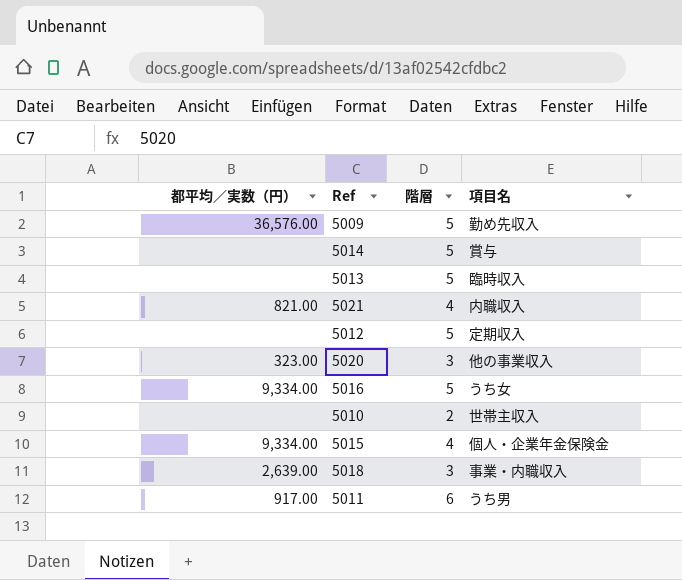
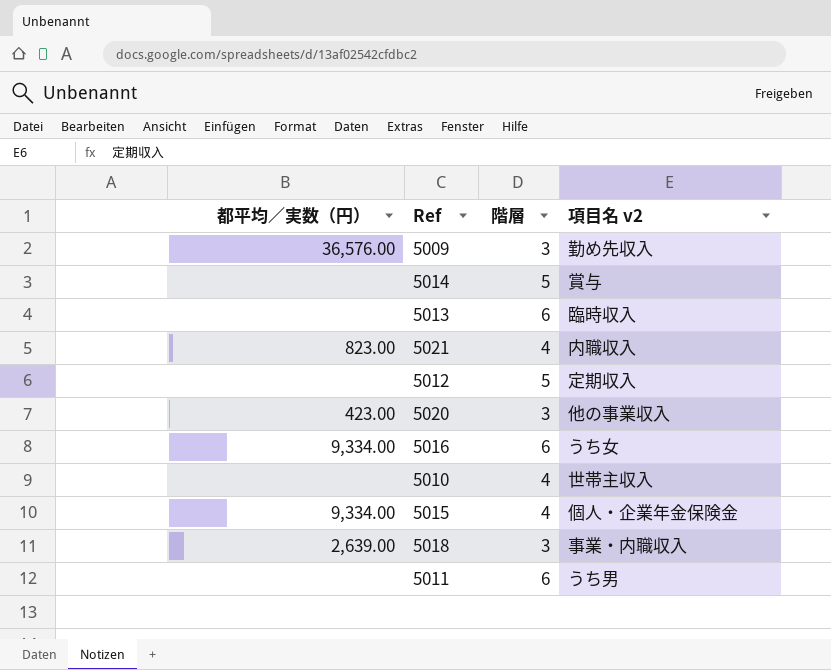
column name: 項目名 -> 項目名 v2
5009 | 階層: 5 -> 3
5013 | 階層: 5 -> 6
5021 | 都平均／実数（円）: 821.00 -> 823.00
5020 | 都平均／実数（円）: 323.00 -> 423.00
5016 | 階層: 5 -> 6
5010 | 階層: 2 -> 4
5011 | 都平均／実数（円）: 917.00 -> none

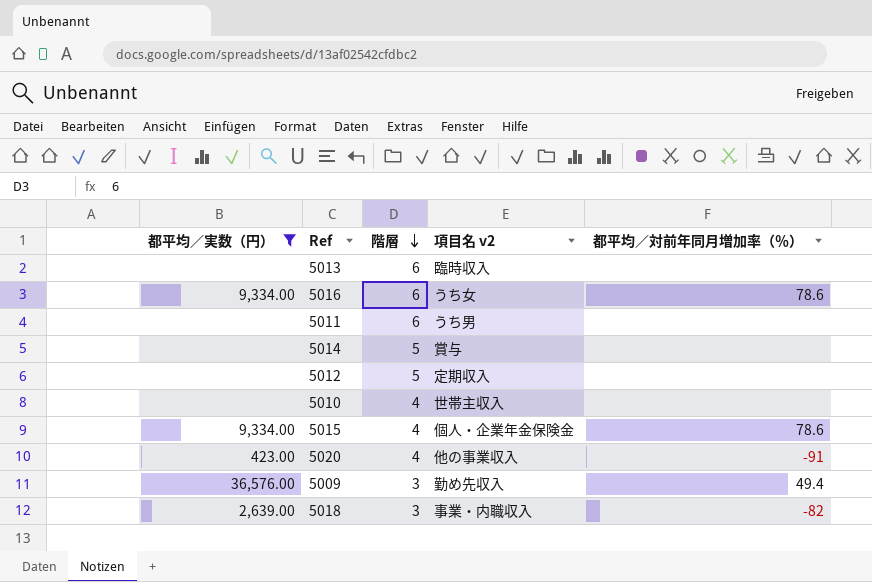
filter: none -> 都平均／実数（円） != 823.00
row order: none -> 階層 descending
column 都平均／対前年同月増加率（％） | position: none -> 5
5020 | 階層: 3 -> 4

